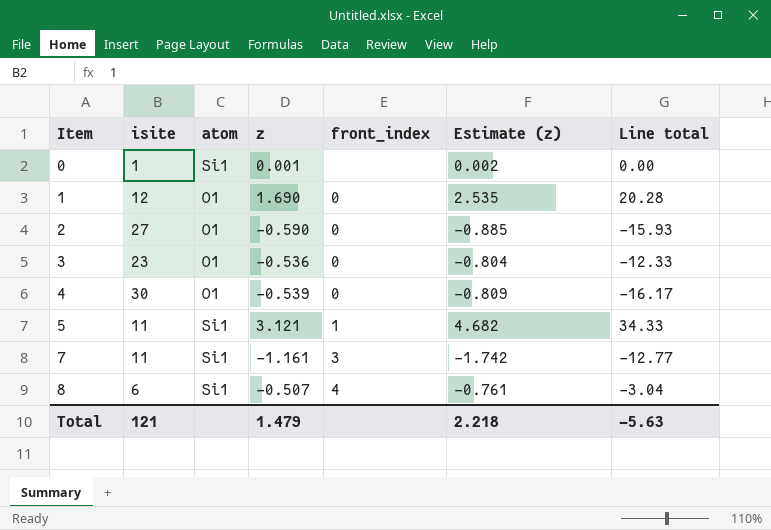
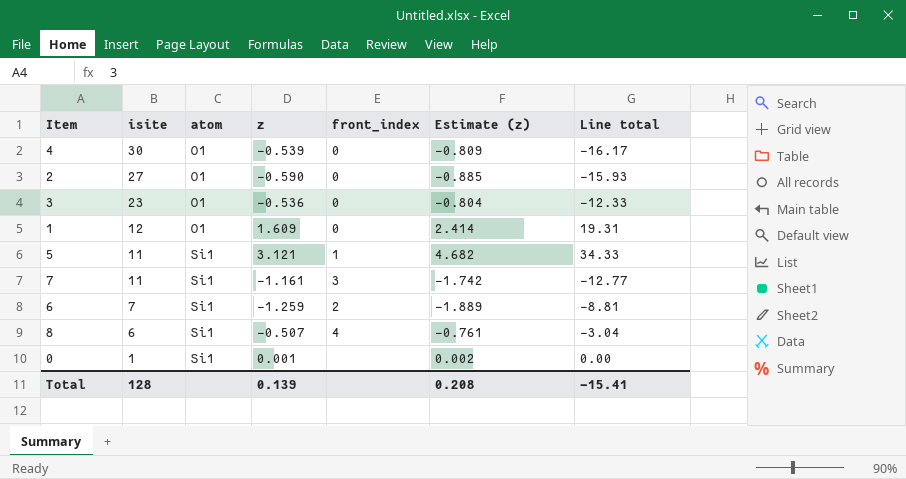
row order: Item ascending -> isite descending
1 | z: 1.690 -> 1.609
1 | Estimate (z): 2.535 -> 2.414
1 | Line total: 20.28 -> 19.31
row 6: none -> 7 | Si1 | -1.259 | 2 | -1.889 | -8.81
Total | isite: 121 -> 128
Total | z: 1.479 -> 0.139
Total | Estimate (z): 2.218 -> 0.208
Total | Line total: -5.63 -> -15.41

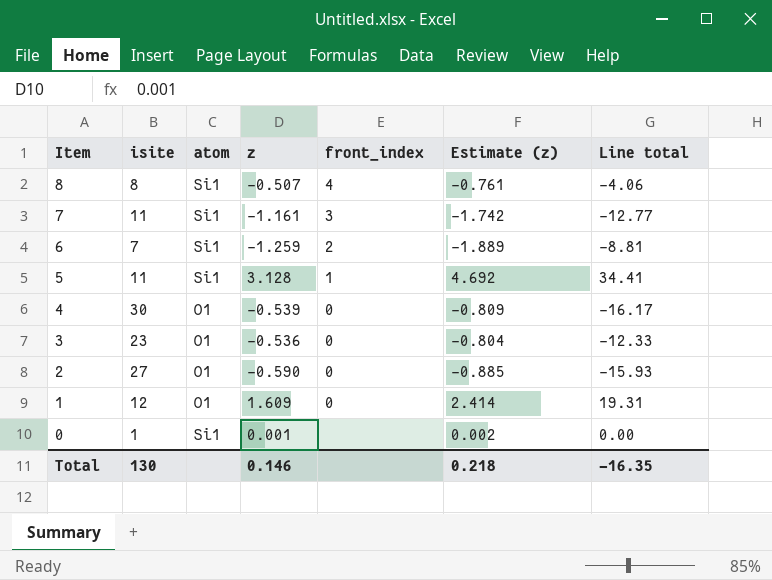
row order: isite descending -> Item descending
8 | isite: 6 -> 8
8 | Line total: -3.04 -> -4.06
5 | z: 3.121 -> 3.128
5 | Estimate (z): 4.682 -> 4.692
5 | Line total: 34.33 -> 34.41
Total | isite: 128 -> 130
Total | z: 0.139 -> 0.146
Total | Estimate (z): 0.208 -> 0.218
Total | Line total: -15.41 -> -16.35

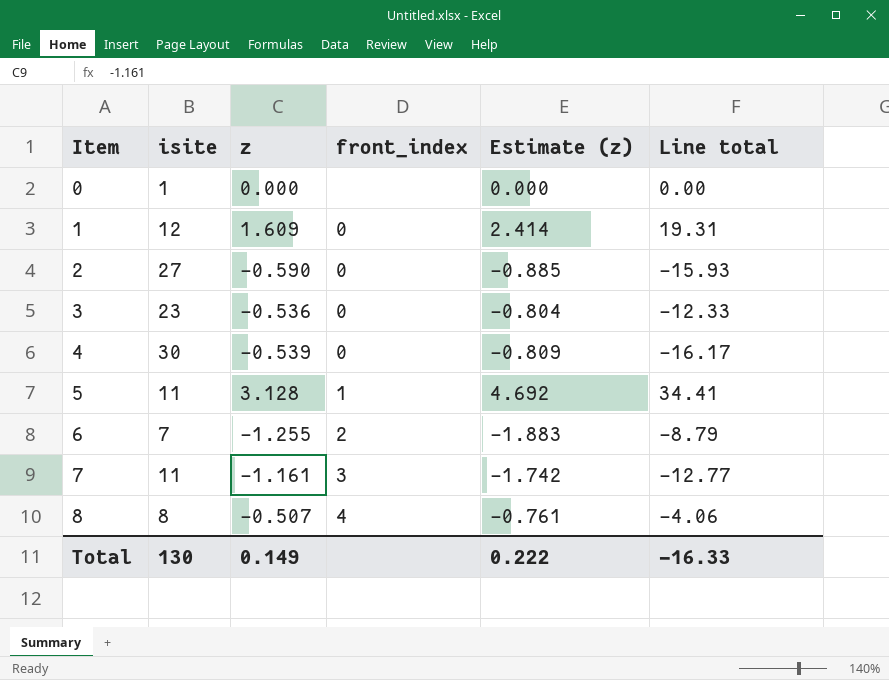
row order: Item descending -> Item ascending
column atom | position: 3 -> none
0 | z: 0.001 -> 0.000
0 | Estimate (z): 0.002 -> 0.000
6 | z: -1.259 -> -1.255
6 | Estimate (z): -1.889 -> -1.883
6 | Line total: -8.81 -> -8.79
Total | z: 0.146 -> 0.149
Total | Estimate (z): 0.218 -> 0.222
Total | Line total: -16.35 -> -16.33

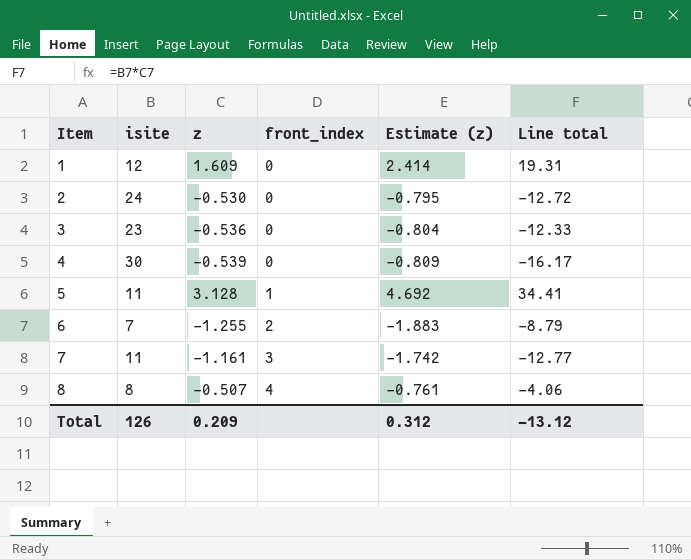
row 0: 1 | 0.000 | none | 0.000 | 0.00 -> none
2 | isite: 27 -> 24
2 | z: -0.590 -> -0.530
2 | Estimate (z): -0.885 -> -0.795
2 | Line total: -15.93 -> -12.72
Total | isite: 130 -> 126
Total | z: 0.149 -> 0.209
Total | Estimate (z): 0.222 -> 0.312
Total | Line total: -16.33 -> -13.12

